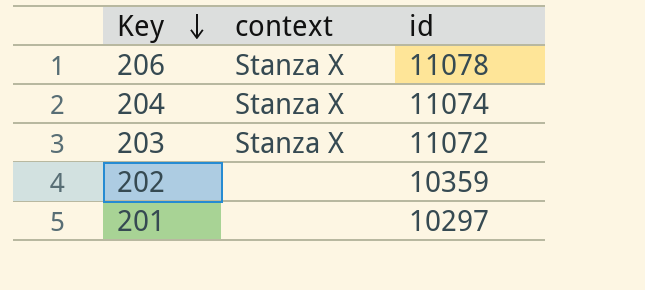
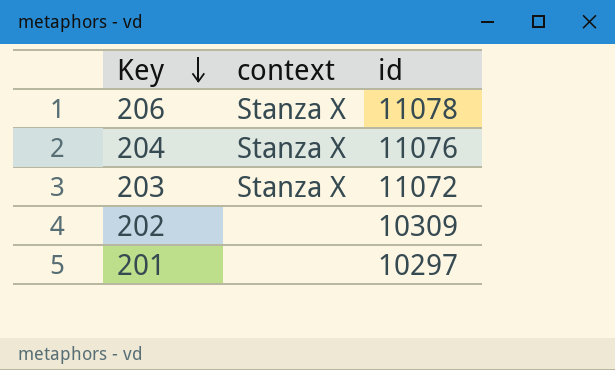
204 | id: 11074 -> 11076
202 | id: 10359 -> 10309

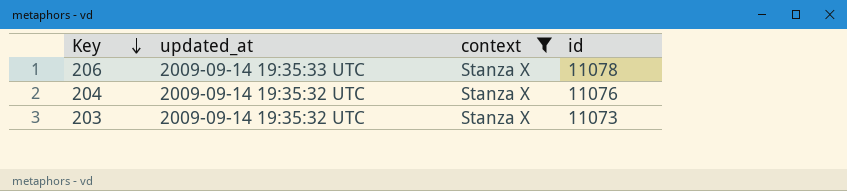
filter: none -> context = Stanza X
column updated_at | position: none -> 2
203 | id: 11072 -> 11073

